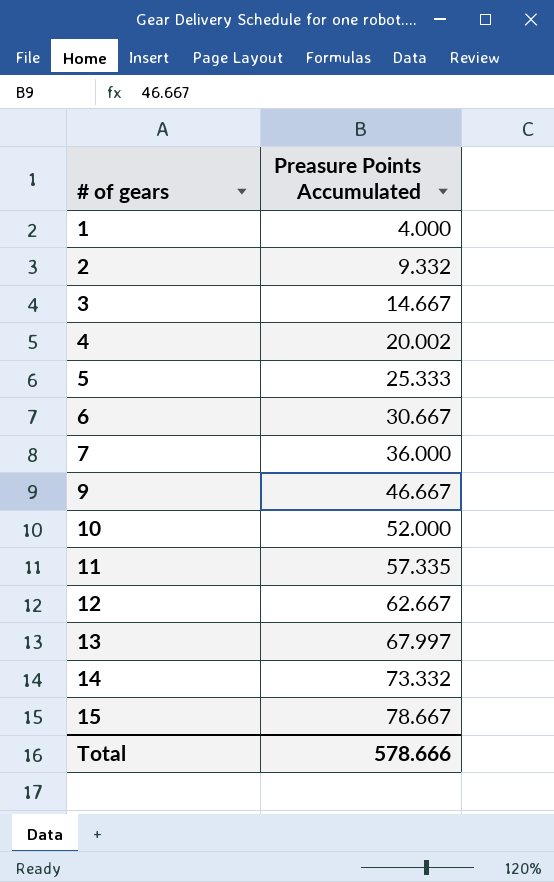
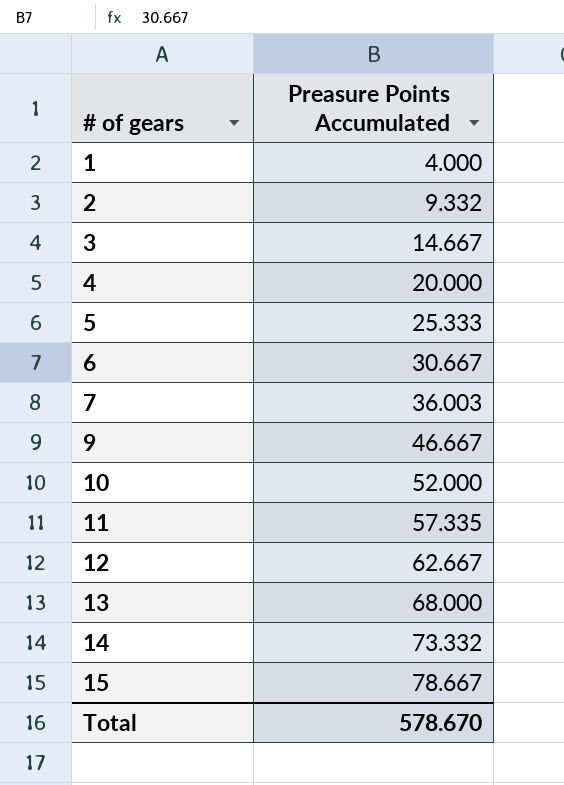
4 | Preasure Points Accumulated: 20.002 -> 20.000
7 | Preasure Points Accumulated: 36.000 -> 36.003
13 | Preasure Points Accumulated: 67.997 -> 68.000
Total | Preasure Points Accumulated: 578.666 -> 578.670

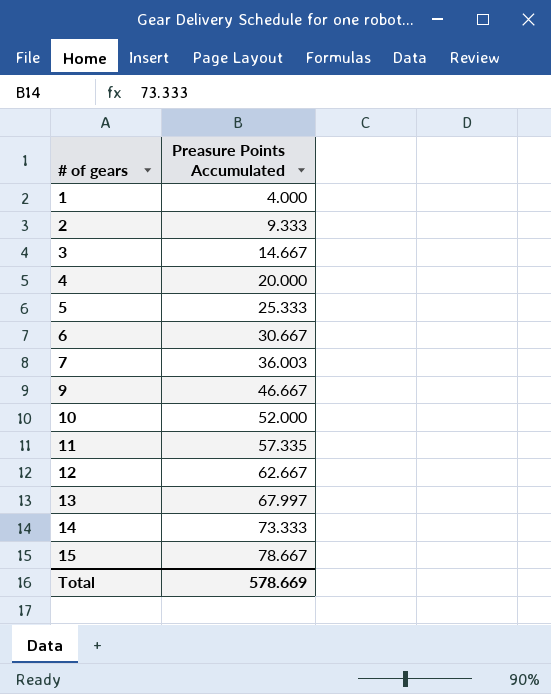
2 | Preasure Points Accumulated: 9.332 -> 9.333
13 | Preasure Points Accumulated: 68.000 -> 67.997
14 | Preasure Points Accumulated: 73.332 -> 73.333
Total | Preasure Points Accumulated: 578.670 -> 578.669

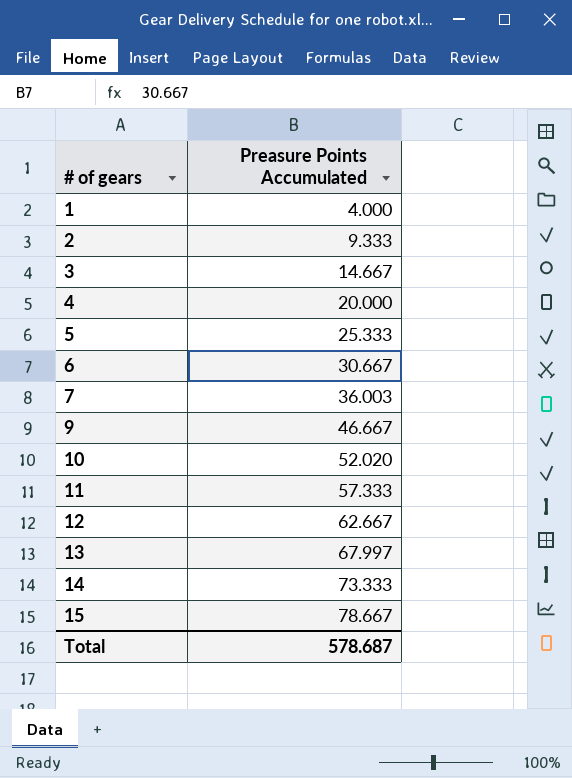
10 | Preasure Points Accumulated: 52.000 -> 52.020
11 | Preasure Points Accumulated: 57.335 -> 57.333
Total | Preasure Points Accumulated: 578.669 -> 578.687

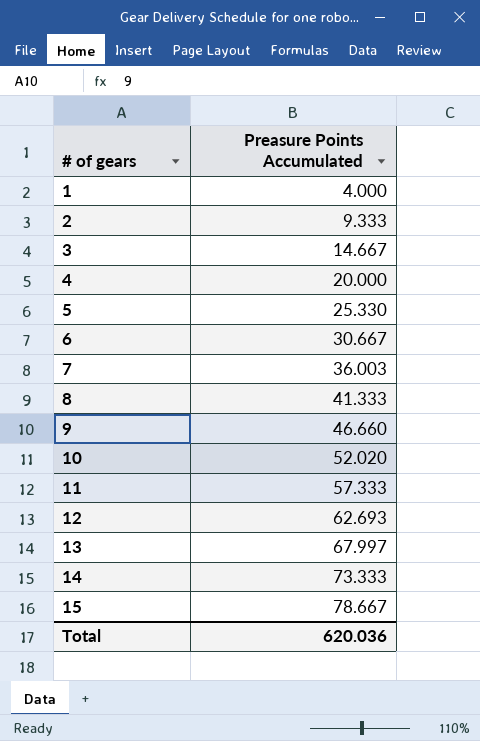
5 | Preasure Points Accumulated: 25.333 -> 25.330
row 8: none -> 41.333
9 | Preasure Points Accumulated: 46.667 -> 46.660
12 | Preasure Points Accumulated: 62.667 -> 62.693
Total | Preasure Points Accumulated: 578.687 -> 620.036

